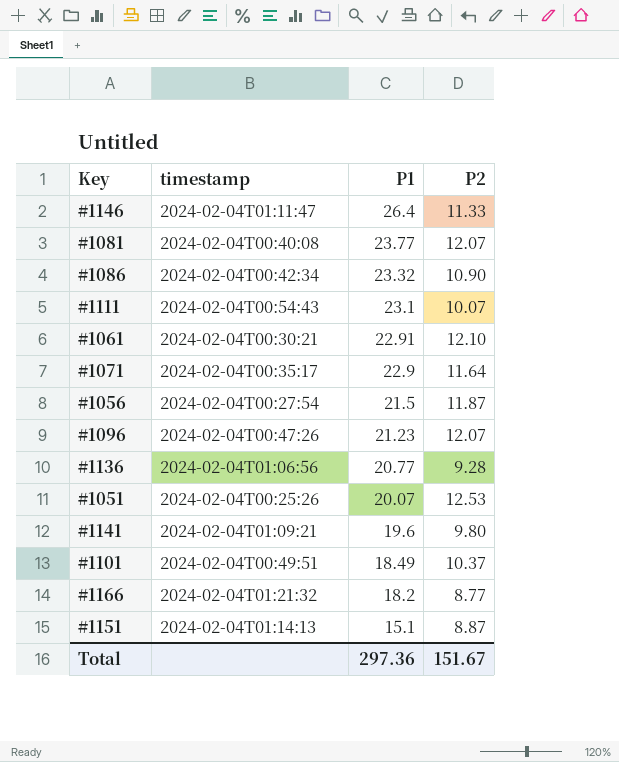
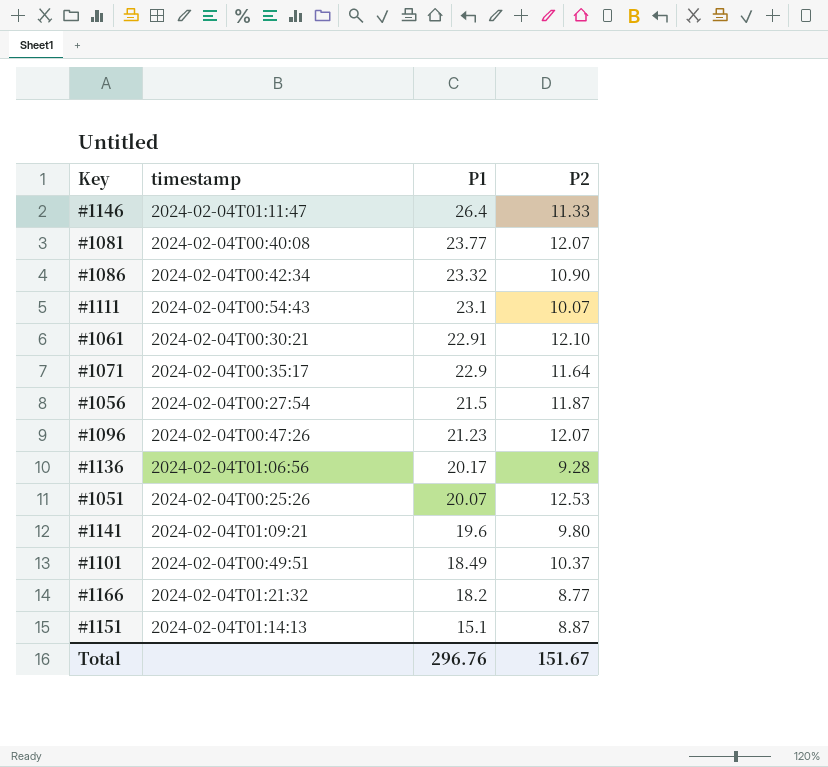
#1136 | P1: 20.77 -> 20.17
Total | P1: 297.36 -> 296.76

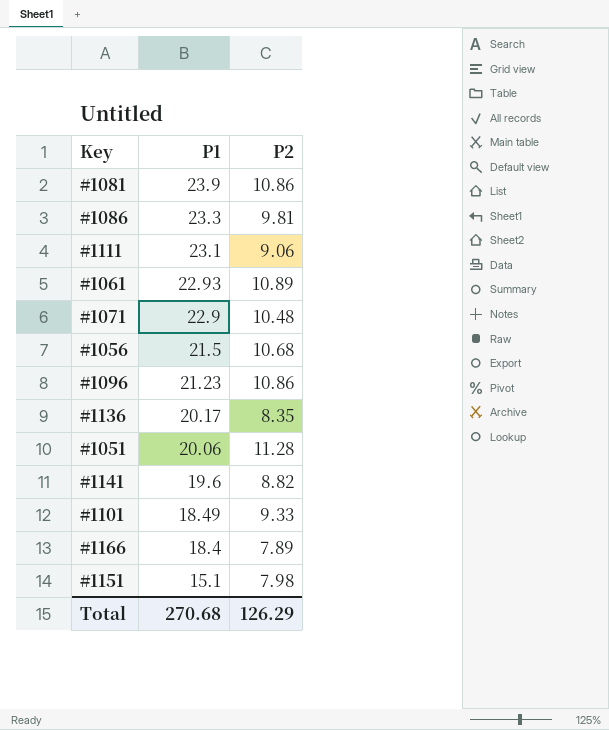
column timestamp | position: 2 -> none
row #1146: 2024-02-04T01:11:47 | 26.4 | 11.33 -> none
#1081 | P1: 23.77 -> 23.9
#1081 | P2: 12.07 -> 10.86
#1086 | P1: 23.32 -> 23.3
#1086 | P2: 10.90 -> 9.81
#1111 | P2: 10.07 -> 9.06
#1061 | P1: 22.91 -> 22.93
#1061 | P2: 12.10 -> 10.89
#1071 | P2: 11.64 -> 10.48
#1056 | P2: 11.87 -> 10.68
#1096 | P2: 12.07 -> 10.86
#1136 | P2: 9.28 -> 8.35
#1051 | P1: 20.07 -> 20.06
#1051 | P2: 12.53 -> 11.28
#1141 | P2: 9.80 -> 8.82
#1101 | P2: 10.37 -> 9.33
#1166 | P1: 18.2 -> 18.4
#1166 | P2: 8.77 -> 7.89
#1151 | P2: 8.87 -> 7.98
Total | P1: 296.76 -> 270.68
Total | P2: 151.67 -> 126.29

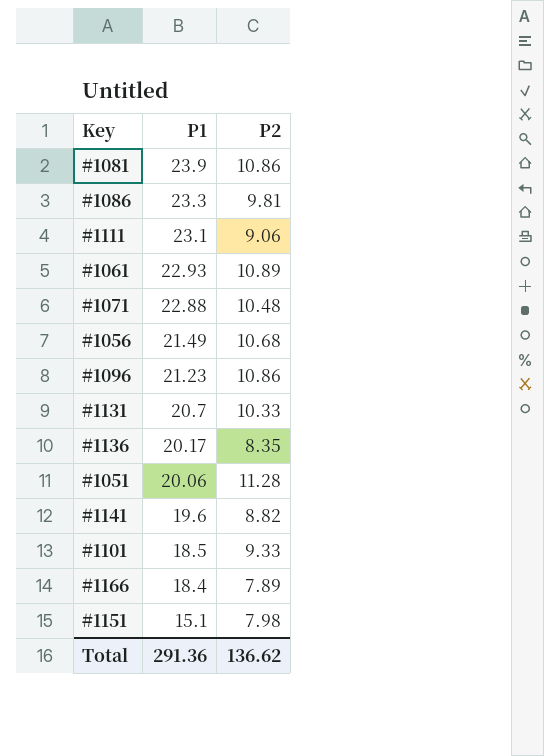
#1071 | P1: 22.9 -> 22.88
#1056 | P1: 21.5 -> 21.49
row #1131: none -> 20.7 | 10.33
#1101 | P1: 18.49 -> 18.5
Total | P1: 270.68 -> 291.36
Total | P2: 126.29 -> 136.62

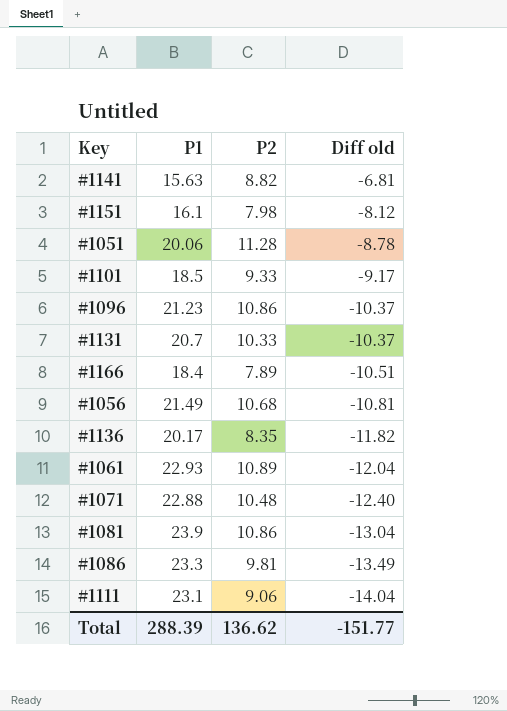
row order: P1 descending -> Diff old descending
column Diff old | formula: none -> [P2] - [P1]
#1141 | P1: 19.6 -> 15.63
#1151 | P1: 15.1 -> 16.1
Total | P1: 291.36 -> 288.39

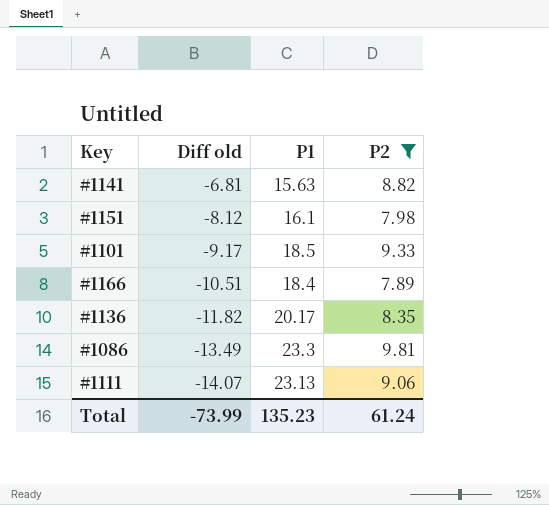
filter: none -> P2 <= 9.81
column Diff old | position: 4 -> 2
#1111 | Diff old: -14.04 -> -14.07
#1111 | P1: 23.1 -> 23.13
Total | Diff old: -151.77 -> -73.99
Total | P1: 288.39 -> 135.23
Total | P2: 136.62 -> 61.24

